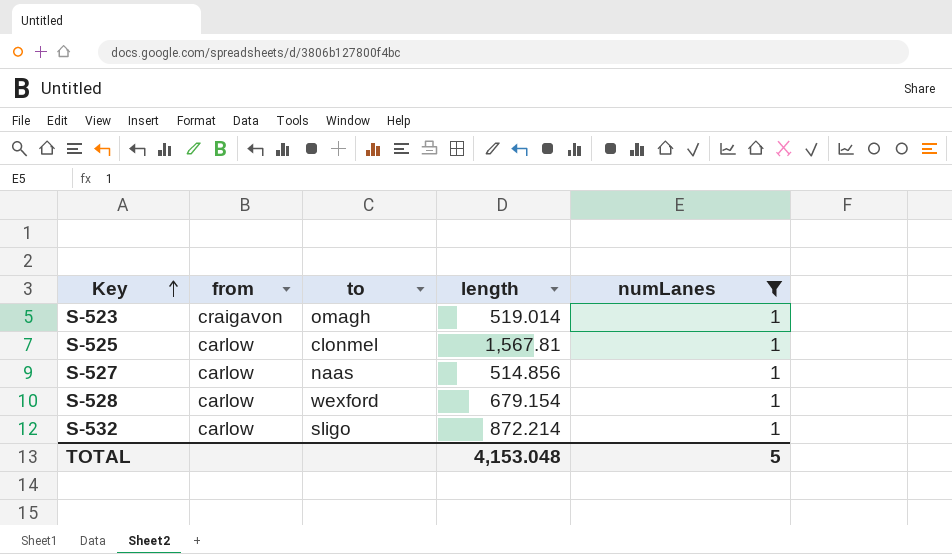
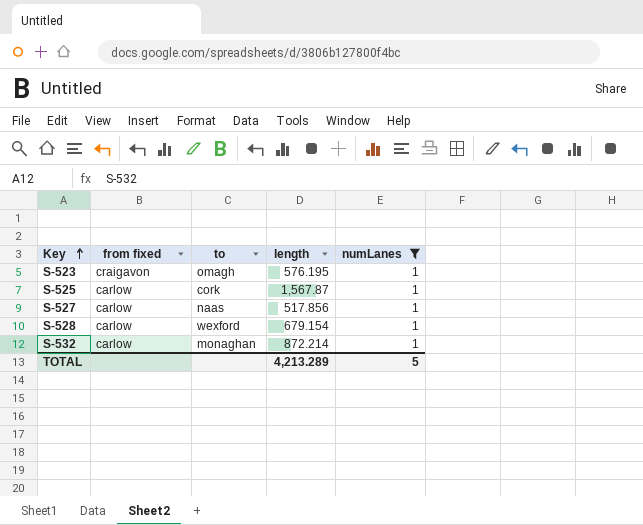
column name: from -> from fixed
S-523 | length: 519.014 -> 576.195
S-525 | to: clonmel -> cork
S-525 | length: 1,567.81 -> 1,567.87
S-527 | length: 514.856 -> 517.856
S-532 | to: sligo -> monaghan
TOTAL | length: 4,153.048 -> 4,213.289

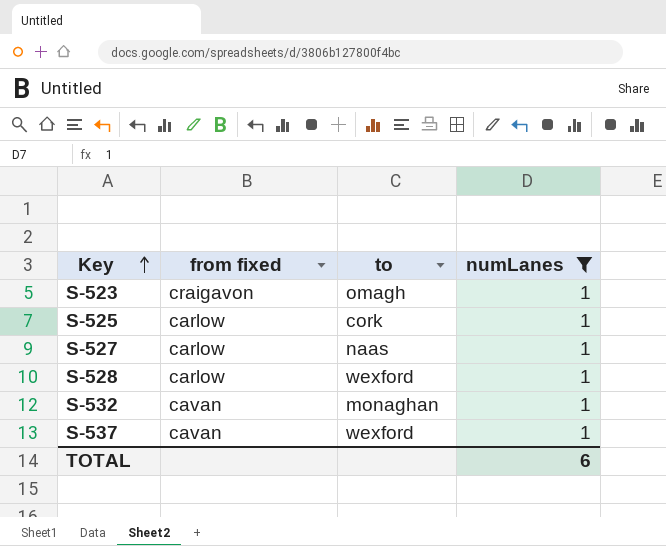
column length | position: 4 -> none
S-532 | from fixed: carlow -> cavan
row S-537: none -> cavan | wexford | 1
TOTAL | numLanes: 5 -> 6

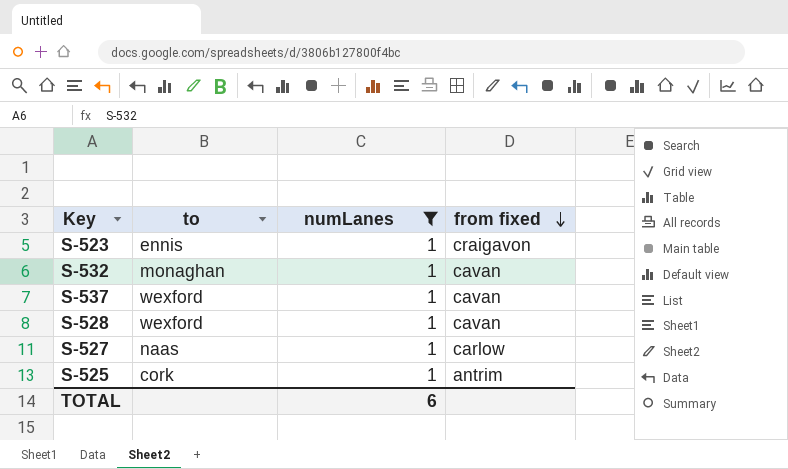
row order: Key ascending -> from fixed descending
column from fixed | position: 2 -> 4
S-523 | to: omagh -> ennis
S-528 | from fixed: carlow -> cavan
S-525 | from fixed: carlow -> antrim

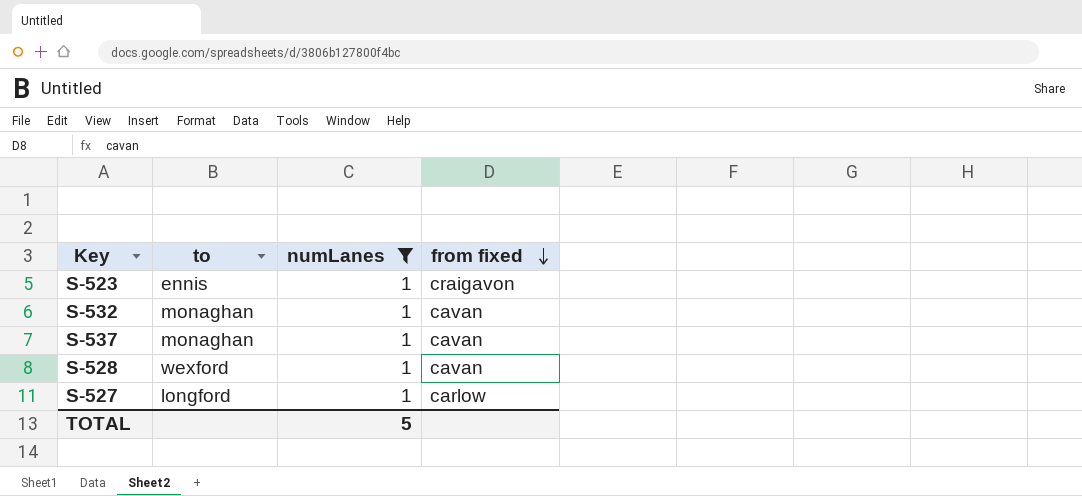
row S-525: cork | 1 | antrim -> none
S-537 | to: wexford -> monaghan
S-527 | to: naas -> longford
TOTAL | numLanes: 6 -> 5

